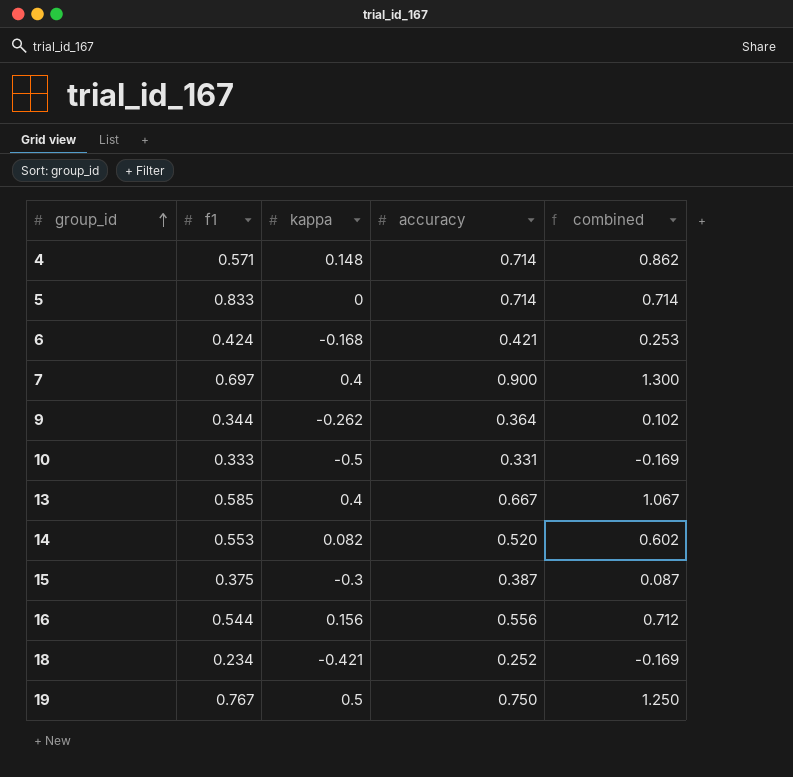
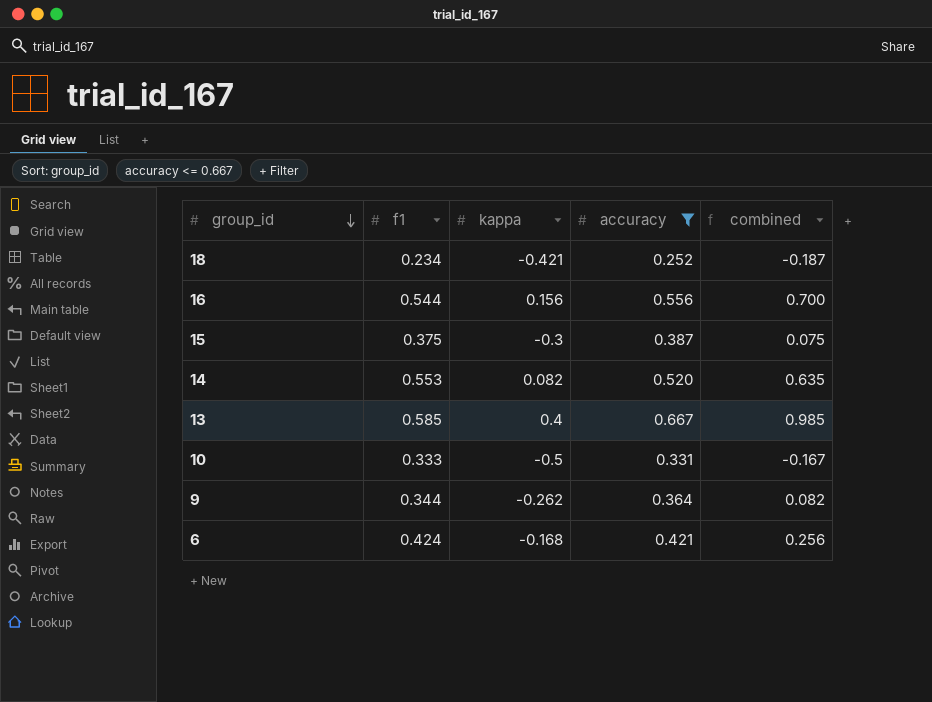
filter: none -> accuracy <= 0.667
row order: group_id ascending -> group_id descending
column combined | formula: [kappa] + [accuracy] -> [f1] + [kappa]

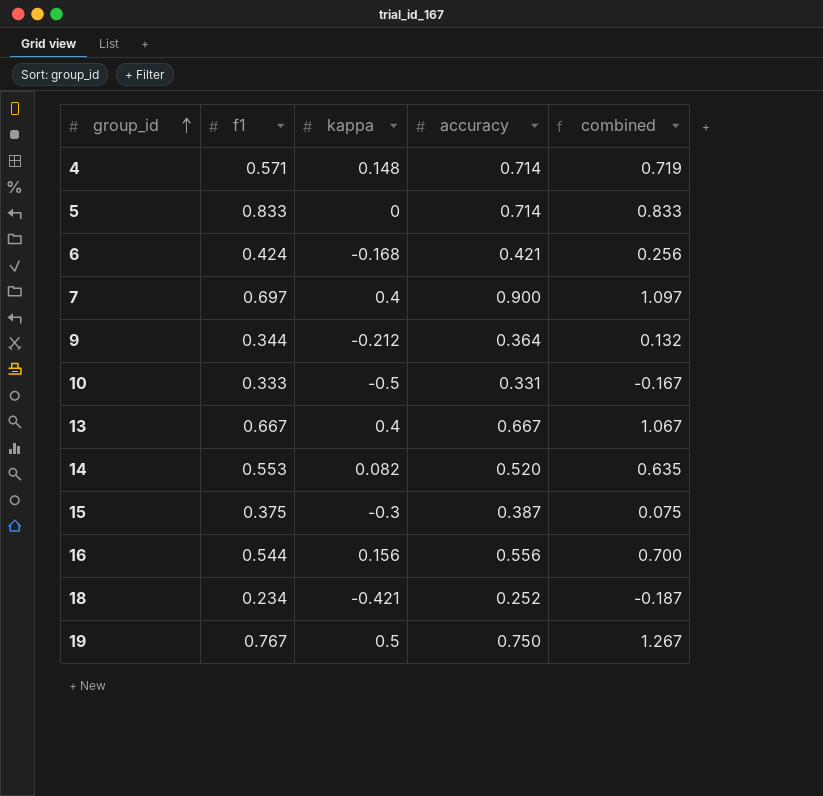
filter: accuracy <= 0.667 -> none
row order: group_id descending -> group_id ascending
9 | kappa: -0.262 -> -0.212
9 | combined: 0.082 -> 0.132
13 | f1: 0.585 -> 0.667
13 | combined: 0.985 -> 1.067

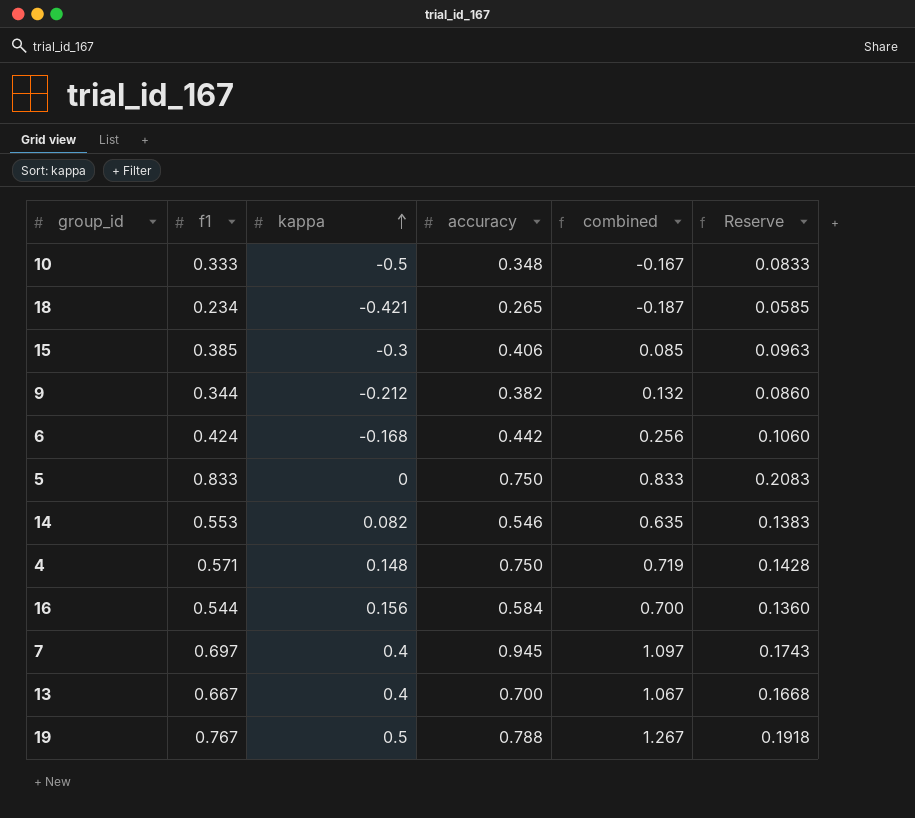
row order: group_id ascending -> kappa ascending
column Reserve | formula: none -> [f1] * 0.25
10 | accuracy: 0.331 -> 0.348
18 | accuracy: 0.252 -> 0.265
15 | f1: 0.375 -> 0.385
15 | accuracy: 0.387 -> 0.406
15 | combined: 0.075 -> 0.085
9 | accuracy: 0.364 -> 0.382
6 | accuracy: 0.421 -> 0.442
5 | accuracy: 0.714 -> 0.750
14 | accuracy: 0.520 -> 0.546
4 | accuracy: 0.714 -> 0.750
16 | accuracy: 0.556 -> 0.584
7 | accuracy: 0.900 -> 0.945
13 | accuracy: 0.667 -> 0.700
19 | accuracy: 0.750 -> 0.788

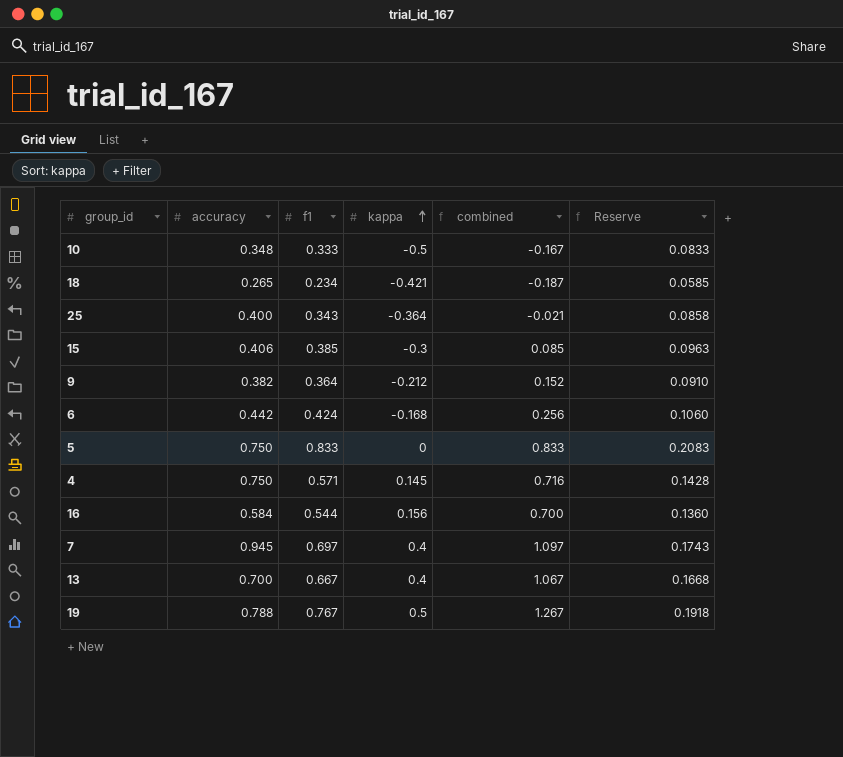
column accuracy | position: 4 -> 2
row 14: 0.553 | 0.082 | 0.546 | 0.635 | 0.1383 -> none
row 25: none -> 0.400 | 0.343 | -0.364 | -0.021 | 0.0858
9 | f1: 0.344 -> 0.364
9 | combined: 0.132 -> 0.152
9 | Reserve: 0.0860 -> 0.0910
4 | kappa: 0.148 -> 0.145
4 | combined: 0.719 -> 0.716

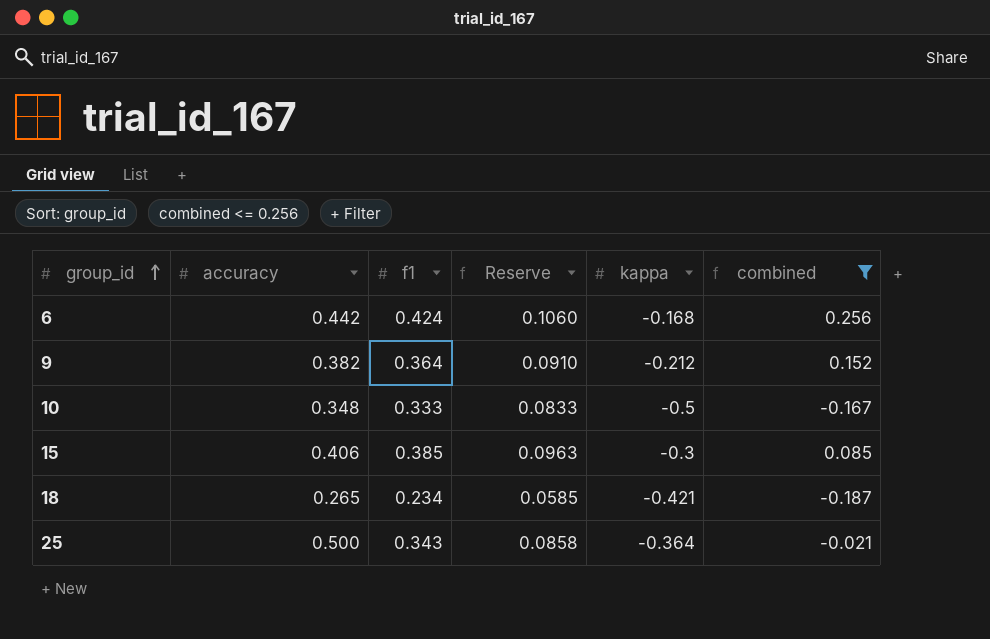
filter: none -> combined <= 0.256
row order: kappa ascending -> group_id ascending
column Reserve | position: 6 -> 4
25 | accuracy: 0.400 -> 0.500

